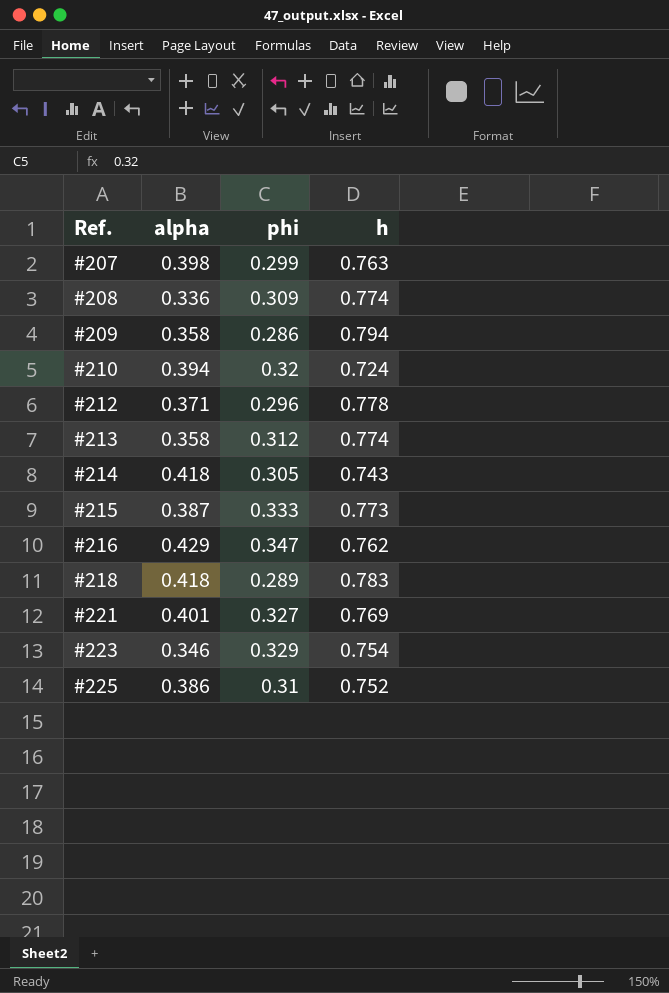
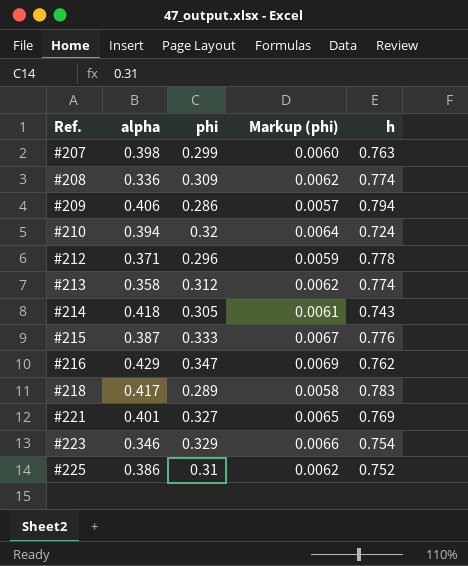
column Markup (phi) | formula: none -> [phi] * 0.02
#209 | alpha: 0.358 -> 0.406
#215 | h: 0.773 -> 0.776
#218 | alpha: 0.418 -> 0.417

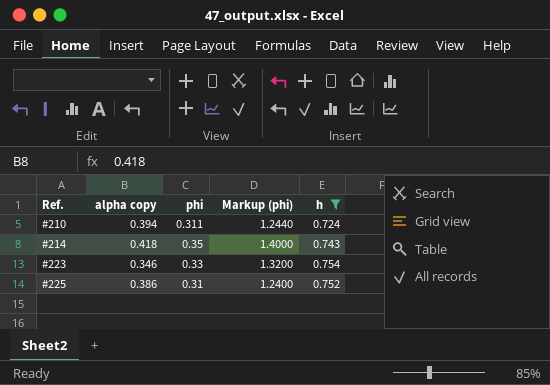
filter: none -> h <= 0.754
column name: alpha -> alpha copy
column Markup (phi) | formula: [phi] * 0.02 -> [phi] * 4
#210 | phi: 0.32 -> 0.311
#214 | phi: 0.305 -> 0.35
#223 | phi: 0.329 -> 0.33

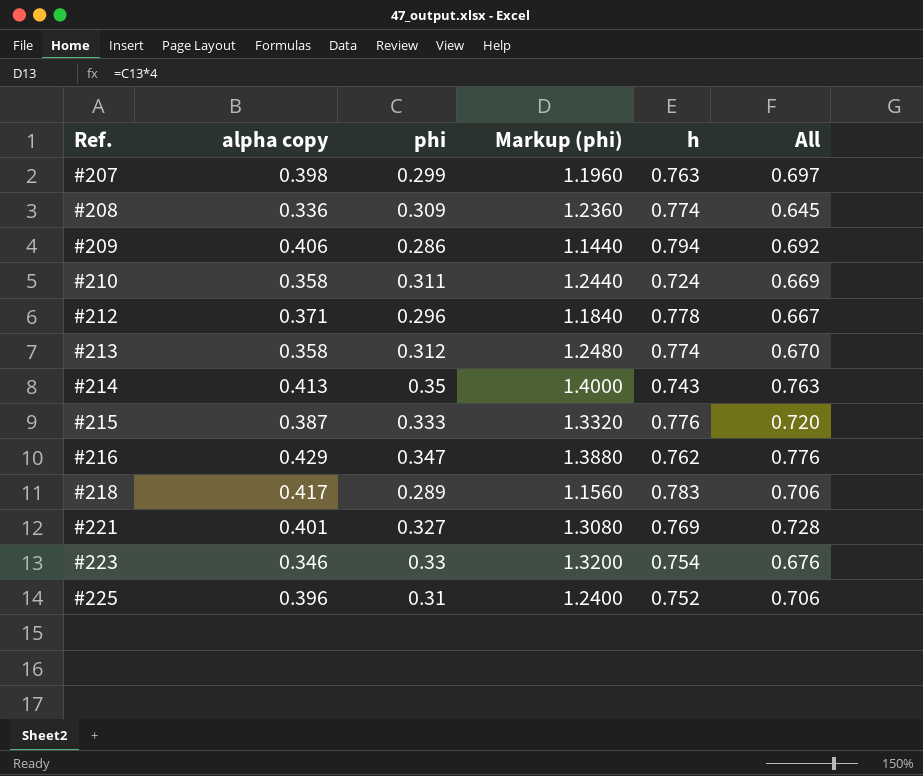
filter: h <= 0.754 -> none
column All | formula: none -> [alpha copy] + [phi]
#210 | alpha copy: 0.394 -> 0.358
#214 | alpha copy: 0.418 -> 0.413
#225 | alpha copy: 0.386 -> 0.396

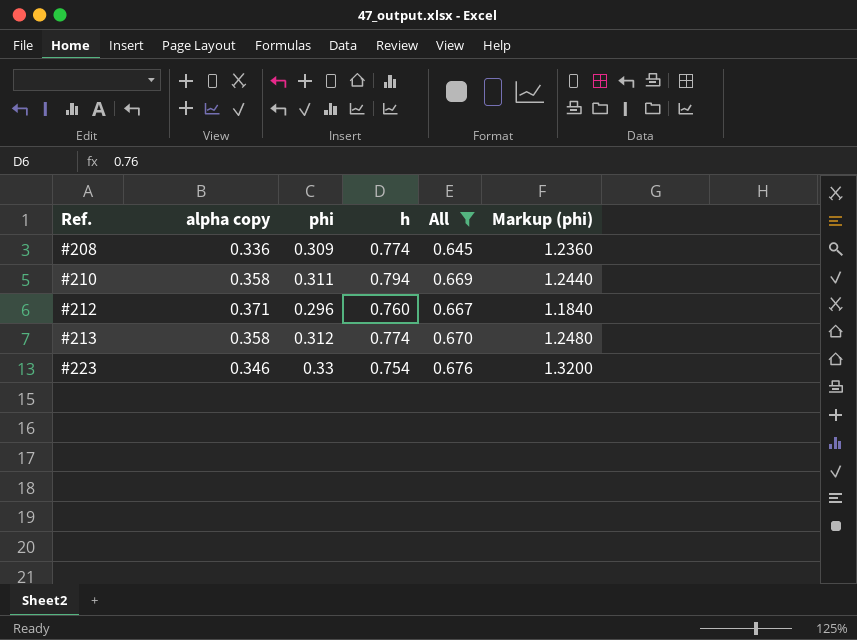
filter: none -> All <= 0.676
column Markup (phi) | position: 4 -> 6
#210 | h: 0.724 -> 0.794
#212 | h: 0.778 -> 0.760

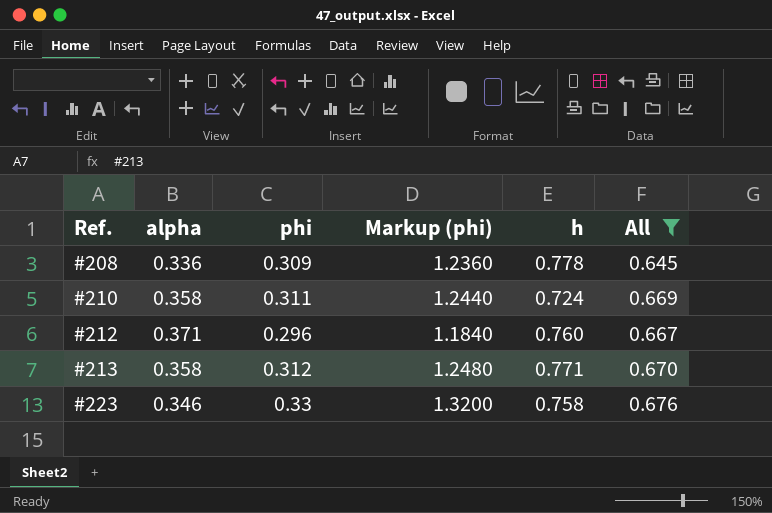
column name: alpha copy -> alpha
column Markup (phi) | position: 6 -> 4
#208 | h: 0.774 -> 0.778
#210 | h: 0.794 -> 0.724
#213 | h: 0.774 -> 0.771
#223 | h: 0.754 -> 0.758

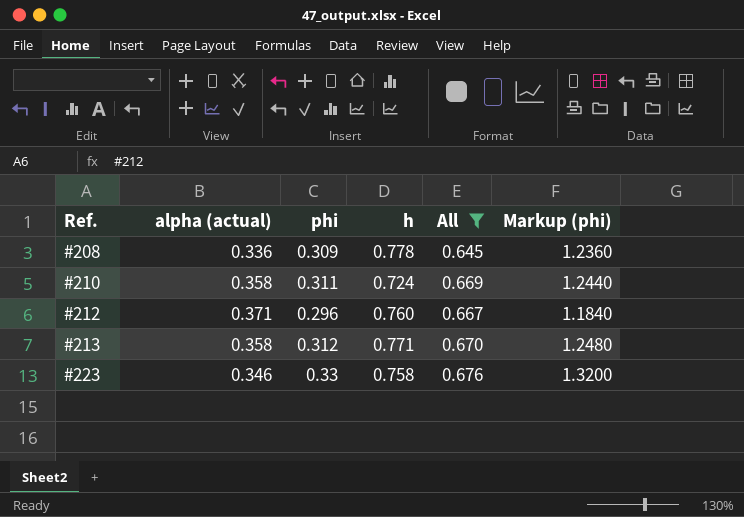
column name: alpha -> alpha (actual)
column Markup (phi) | position: 4 -> 6

